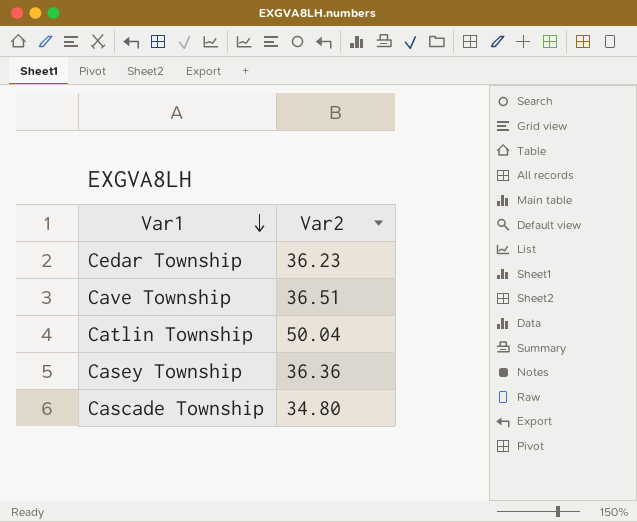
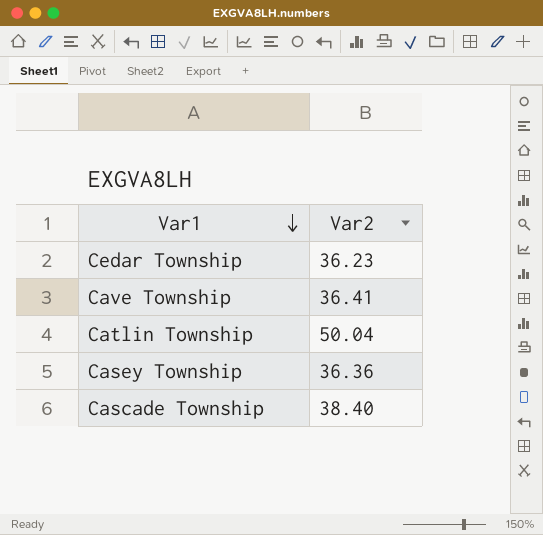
Cave Township | Var2: 36.51 -> 36.41
Cascade Township | Var2: 34.80 -> 38.40

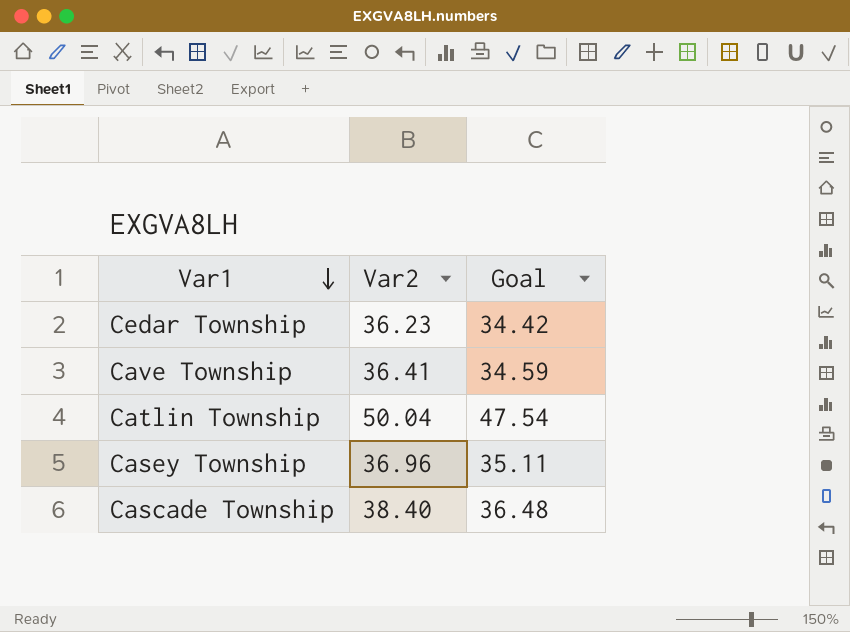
column Goal | formula: none -> [Var2] * 0.95
Casey Township | Var2: 36.36 -> 36.96

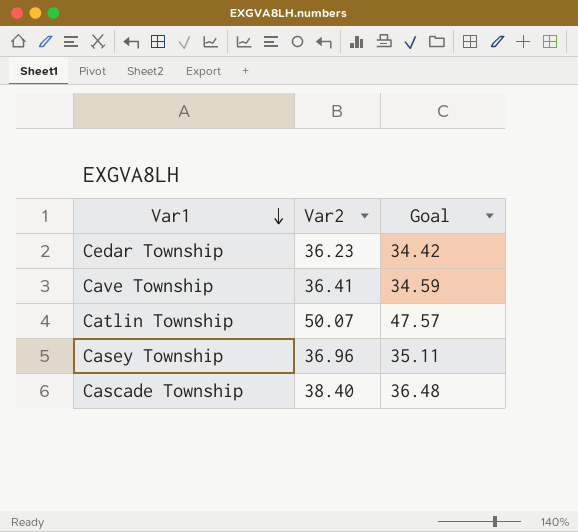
Catlin Township | Var2: 50.04 -> 50.07
Catlin Township | Goal: 47.54 -> 47.57

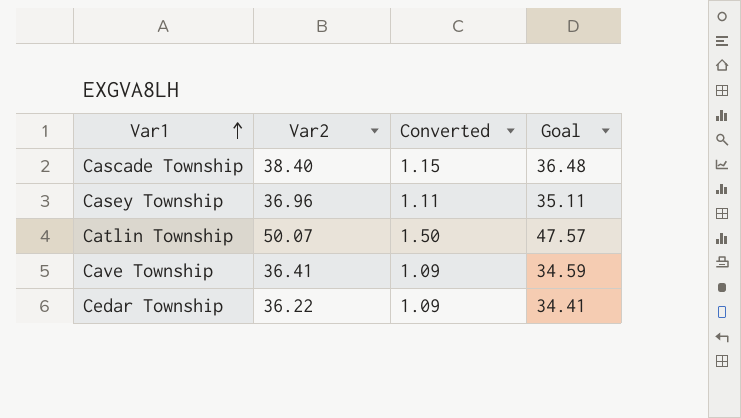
row order: Var1 descending -> Var1 ascending
column Converted | formula: none -> [Var2] * 0.03
Cedar Township | Var2: 36.23 -> 36.22
Cedar Township | Goal: 34.42 -> 34.41

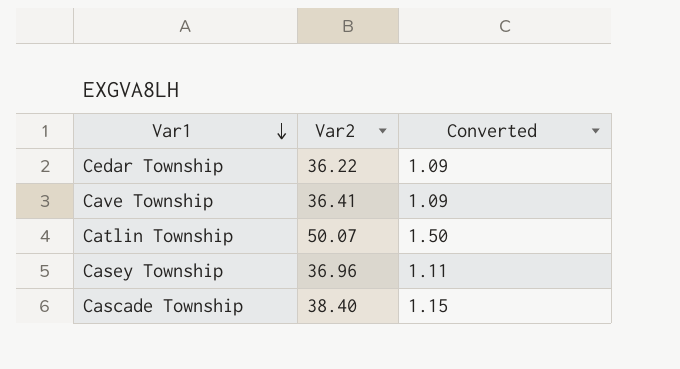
row order: Var1 ascending -> Var1 descending
column Goal | formula: [Var2] * 0.95 -> none

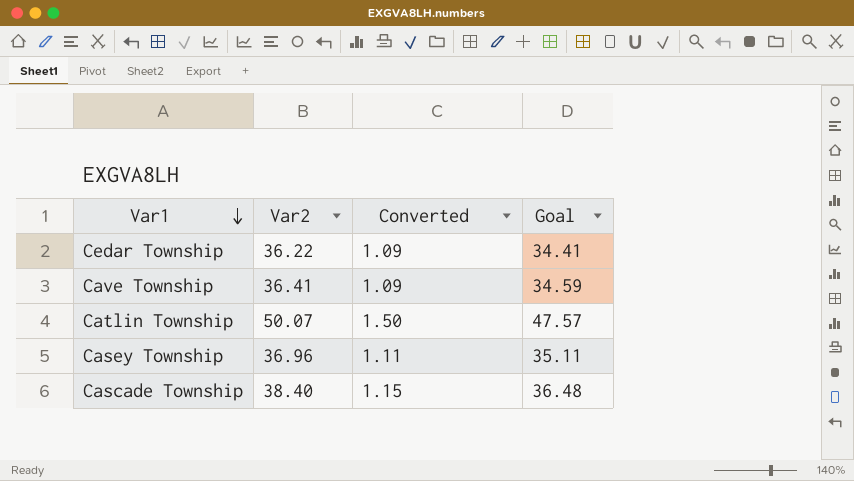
column Goal | formula: none -> [Var2] * 0.95

